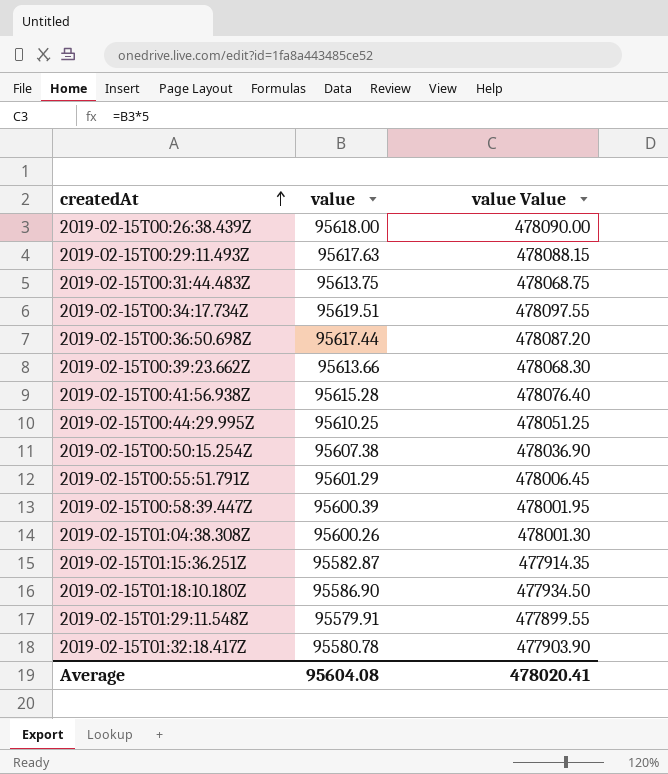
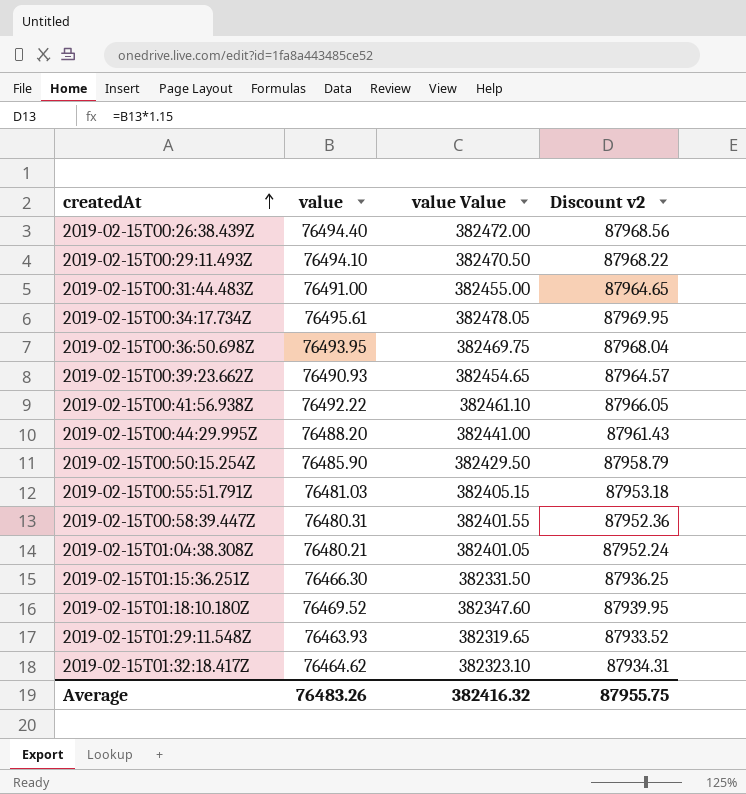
column Discount v2 | formula: none -> [value] * 1.15
2019-02-15T00:26:38.439Z | value: 95618.00 -> 76494.40
2019-02-15T00:26:38.439Z | value Value: 478090.00 -> 382472.00
2019-02-15T00:29:11.493Z | value: 95617.63 -> 76494.10
2019-02-15T00:29:11.493Z | value Value: 478088.15 -> 382470.50
2019-02-15T00:31:44.483Z | value: 95613.75 -> 76491.00
2019-02-15T00:31:44.483Z | value Value: 478068.75 -> 382455.00
2019-02-15T00:34:17.734Z | value: 95619.51 -> 76495.61
2019-02-15T00:34:17.734Z | value Value: 478097.55 -> 382478.05
2019-02-15T00:36:50.698Z | value: 95617.44 -> 76493.95
2019-02-15T00:36:50.698Z | value Value: 478087.20 -> 382469.75
2019-02-15T00:39:23.662Z | value: 95613.66 -> 76490.93
2019-02-15T00:39:23.662Z | value Value: 478068.30 -> 382454.65
2019-02-15T00:41:56.938Z | value: 95615.28 -> 76492.22
2019-02-15T00:41:56.938Z | value Value: 478076.40 -> 382461.10
2019-02-15T00:44:29.995Z | value: 95610.25 -> 76488.20
2019-02-15T00:44:29.995Z | value Value: 478051.25 -> 382441.00
2019-02-15T00:50:15.254Z | value: 95607.38 -> 76485.90
2019-02-15T00:50:15.254Z | value Value: 478036.90 -> 382429.50
2019-02-15T00:55:51.791Z | value: 95601.29 -> 76481.03
2019-02-15T00:55:51.791Z | value Value: 478006.45 -> 382405.15
2019-02-15T00:58:39.447Z | value: 95600.39 -> 76480.31
2019-02-15T00:58:39.447Z | value Value: 478001.95 -> 382401.55
2019-02-15T01:04:38.308Z | value: 95600.26 -> 76480.21
2019-02-15T01:04:38.308Z | value Value: 478001.30 -> 382401.05
2019-02-15T01:15:36.251Z | value: 95582.87 -> 76466.30
2019-02-15T01:15:36.251Z | value Value: 477914.35 -> 382331.50
2019-02-15T01:18:10.180Z | value: 95586.90 -> 76469.52
2019-02-15T01:18:10.180Z | value Value: 477934.50 -> 382347.60
2019-02-15T01:29:11.548Z | value: 95579.91 -> 76463.93
2019-02-15T01:29:11.548Z | value Value: 477899.55 -> 382319.65
2019-02-15T01:32:18.417Z | value: 95580.78 -> 76464.62
2019-02-15T01:32:18.417Z | value Value: 477903.90 -> 382323.10
Average | value: 95604.08 -> 76483.26
Average | value Value: 478020.41 -> 382416.32

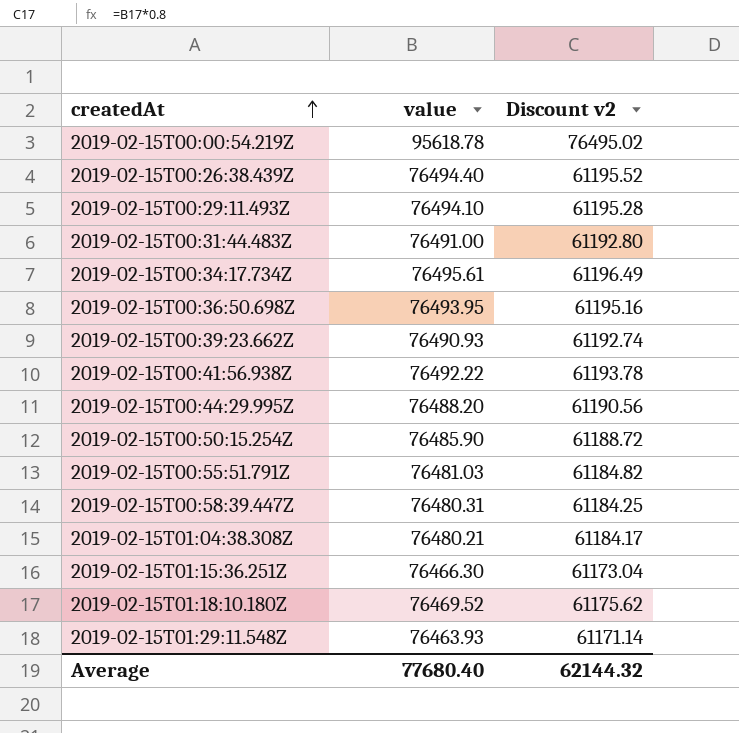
column value Value | formula: [value] * 5 -> none
column Discount v2 | formula: [value] * 1.15 -> [value] * 0.8
row 2019-02-15T01:32:18.417Z: 76464.62 | 382323.10 | 87934.31 -> none
row 2019-02-15T00:00:54.219Z: none -> 95618.78 | 76495.02
Average | value: 76483.26 -> 77680.40
Average | Discount v2: 87955.75 -> 62144.32

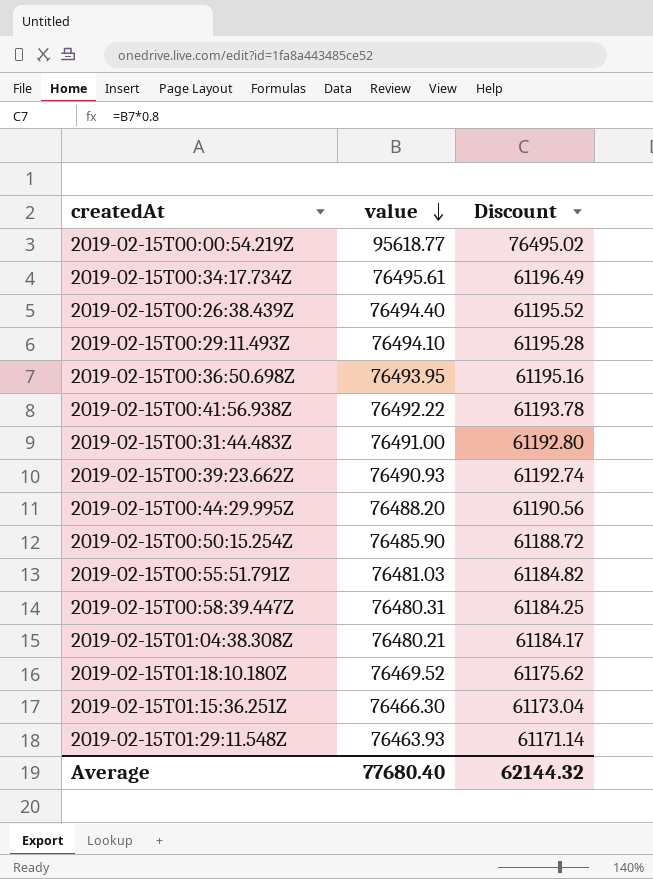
row order: createdAt ascending -> value descending
column name: Discount v2 -> Discount
2019-02-15T00:00:54.219Z | value: 95618.78 -> 95618.77

